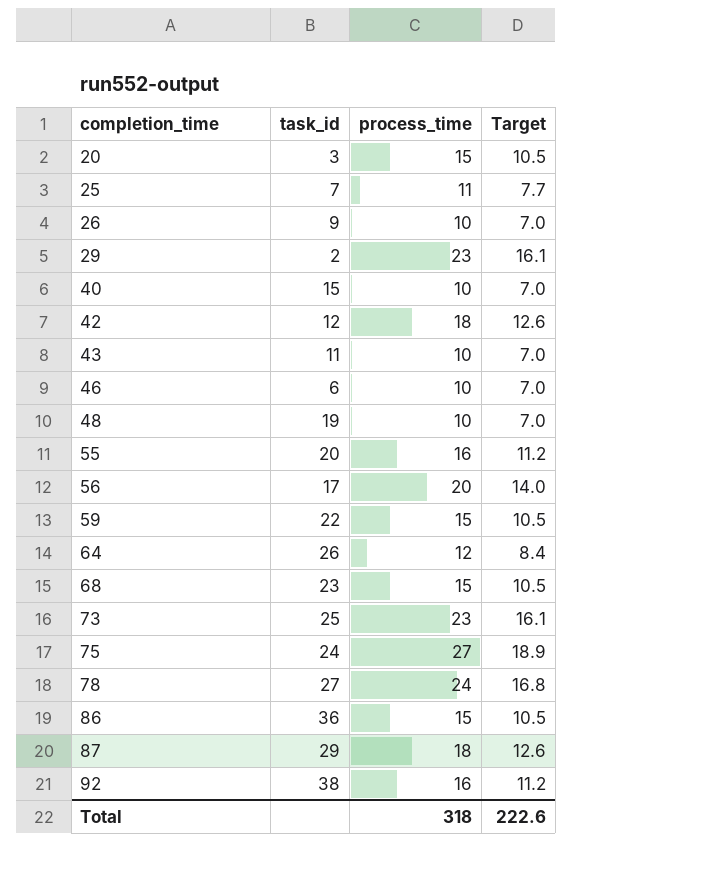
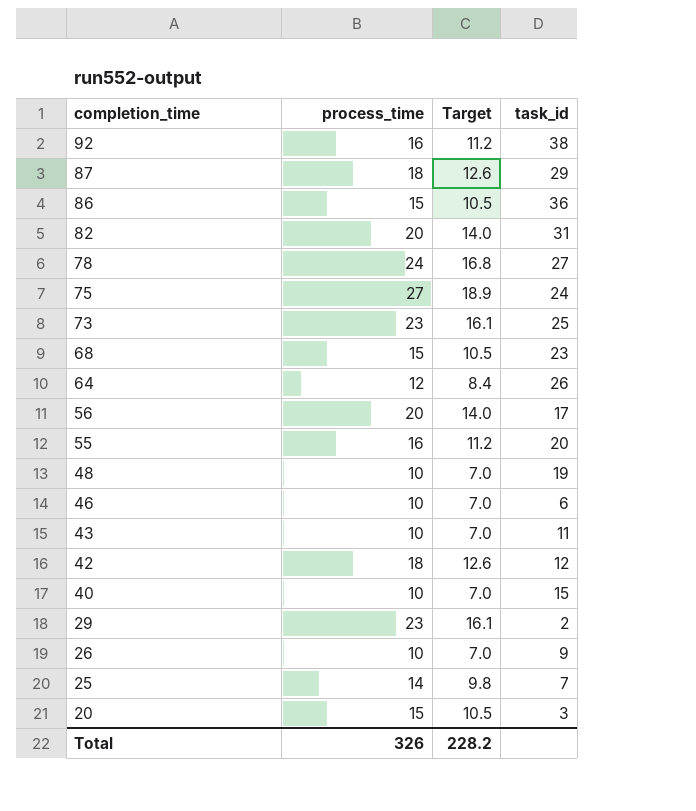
row order: completion_time ascending -> completion_time descending
column task_id | position: 2 -> 4
row 59: 22 | 15 | 10.5 -> none
row 82: none -> 20 | 14.0 | 31
25 | process_time: 11 -> 14
25 | Target: 7.7 -> 9.8
Total | process_time: 318 -> 326
Total | Target: 222.6 -> 228.2

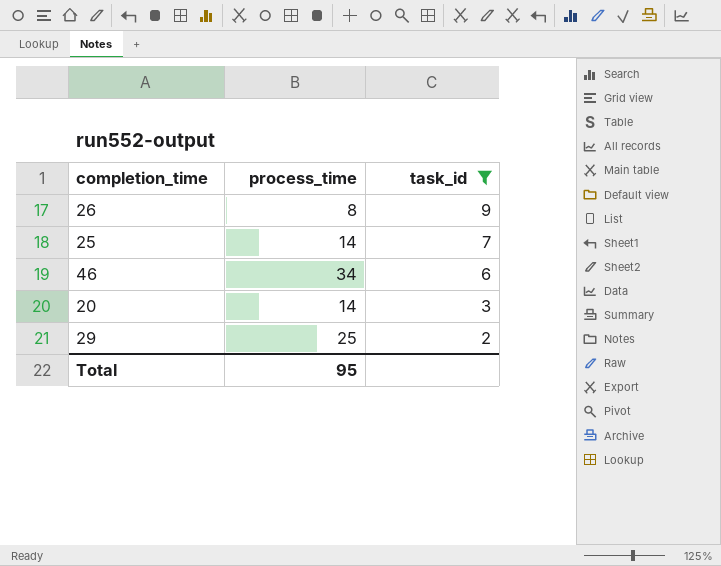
filter: none -> task_id <= 9
row order: completion_time descending -> task_id descending
column Target | formula: [process_time] * 0.7 -> none
26 | process_time: 10 -> 8
46 | process_time: 10 -> 34
20 | process_time: 15 -> 14
29 | process_time: 23 -> 25
Total | process_time: 326 -> 95

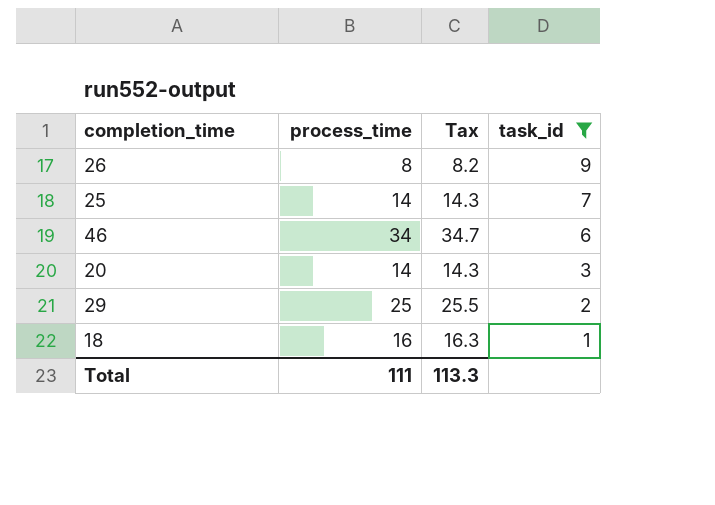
column Tax | formula: none -> [process_time] * 1.02
row 18: none -> 16 | 16.3 | 1
Total | process_time: 95 -> 111

